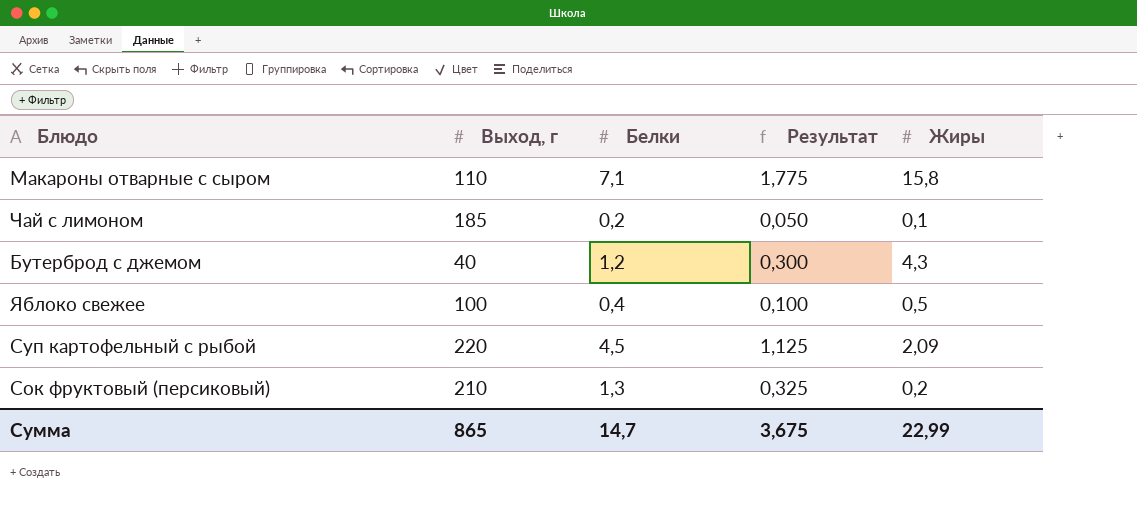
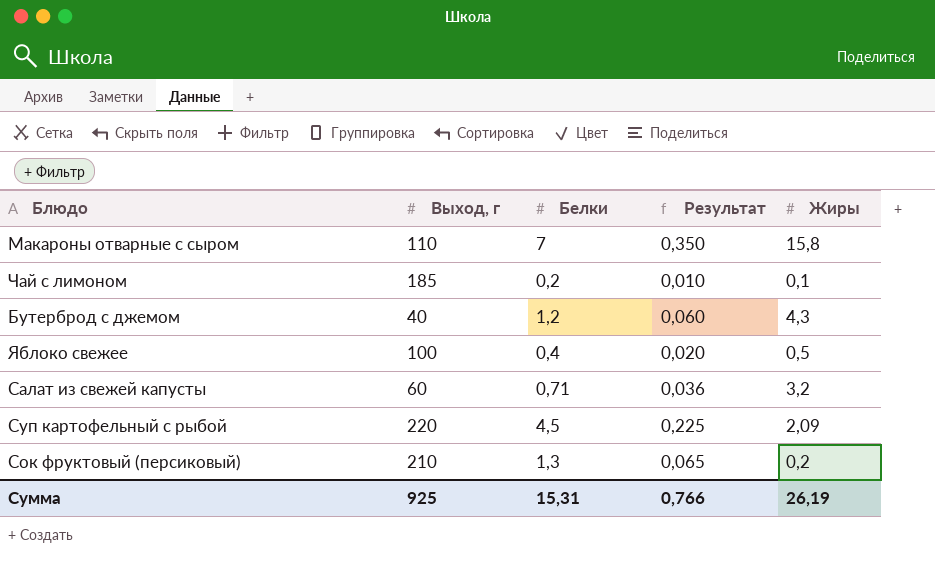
column Результат | formula: [Белки] * 0,25 -> [Белки] * 0,05
Макароны отварные с сыром | Белки: 7,1 -> 7
row Салат из свежей капусты: none -> 60 | 0,71 | 0,036 | 3,2
Сумма | Выход, г: 865 -> 925
Сумма | Белки: 14,7 -> 15,31
Сумма | Результат: 3,675 -> 0,766
Сумма | Жиры: 22,99 -> 26,19

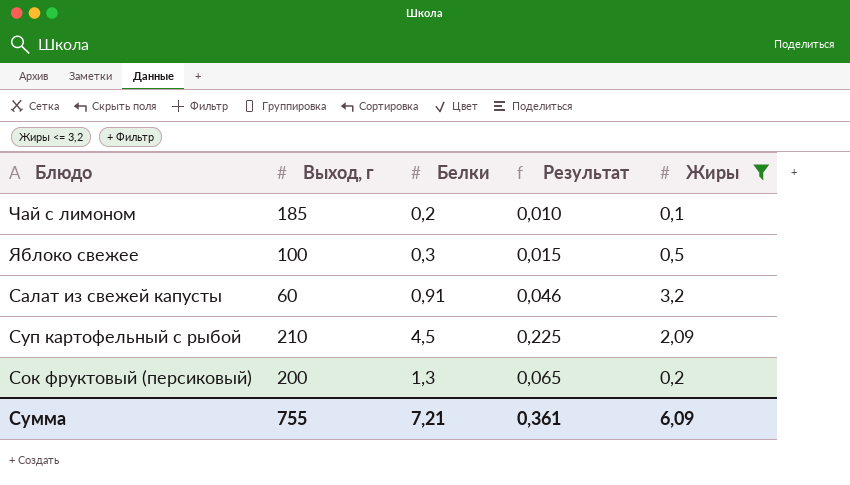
filter: none -> Жиры <= 3,2
Яблоко свежее | Белки: 0,4 -> 0,3
Яблоко свежее | Результат: 0,020 -> 0,015
Салат из свежей капусты | Белки: 0,71 -> 0,91
Салат из свежей капусты | Результат: 0,036 -> 0,046
Суп картофельный с рыбой | Выход, г: 220 -> 210
Сок фруктовый (персиковый) | Выход, г: 210 -> 200
Сумма | Выход, г: 925 -> 755
Сумма | Белки: 15,31 -> 7,21
Сумма | Результат: 0,766 -> 0,361
Сумма | Жиры: 26,19 -> 6,09

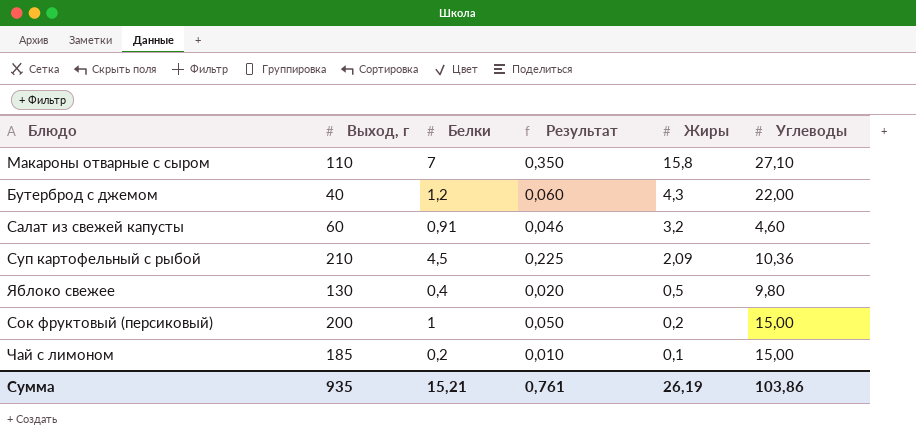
filter: Жиры <= 3,2 -> none
row order: none -> Жиры descending
column Углеводы | position: none -> 6
Яблоко свежее | Выход, г: 100 -> 130
Яблоко свежее | Белки: 0,3 -> 0,4
Яблоко свежее | Результат: 0,015 -> 0,020
Сок фруктовый (персиковый) | Белки: 1,3 -> 1
Сок фруктовый (персиковый) | Результат: 0,065 -> 0,050
Сумма | Выход, г: 755 -> 935
Сумма | Белки: 7,21 -> 15,21
Сумма | Результат: 0,361 -> 0,761
Сумма | Жиры: 6,09 -> 26,19

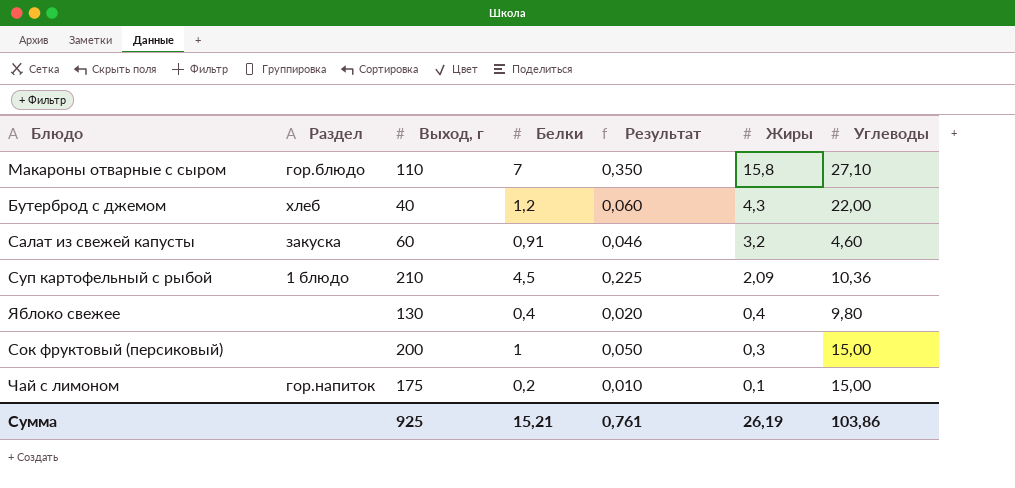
column Раздел | position: none -> 2
Яблоко свежее | Жиры: 0,5 -> 0,4
Сок фруктовый (персиковый) | Жиры: 0,2 -> 0,3
Чай с лимоном | Выход, г: 185 -> 175
Сумма | Выход, г: 935 -> 925

